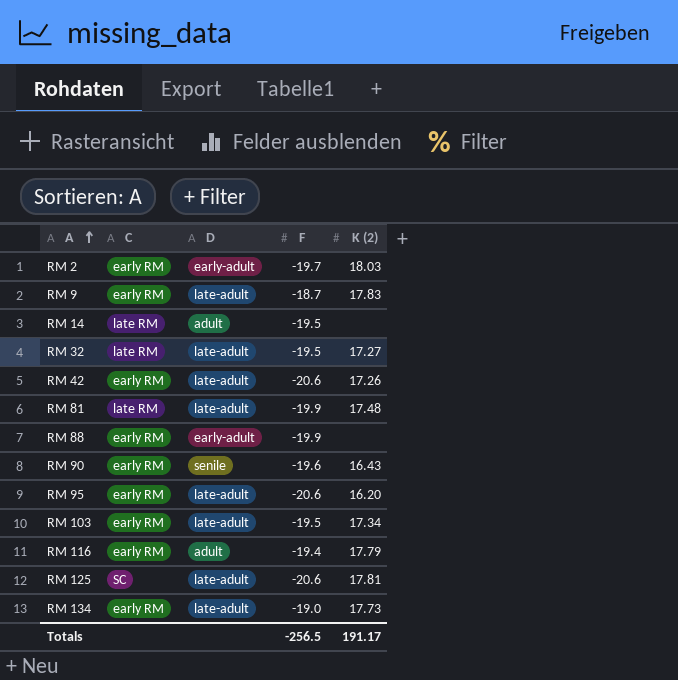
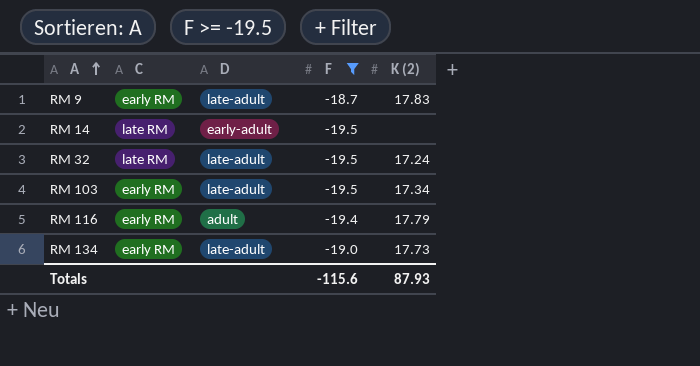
filter: none -> F >= -19.5
RM 14 | D: adult -> early-adult
RM 32 | K (2): 17.27 -> 17.24
Totals | F: -256.5 -> -115.6
Totals | K (2): 191.17 -> 87.93

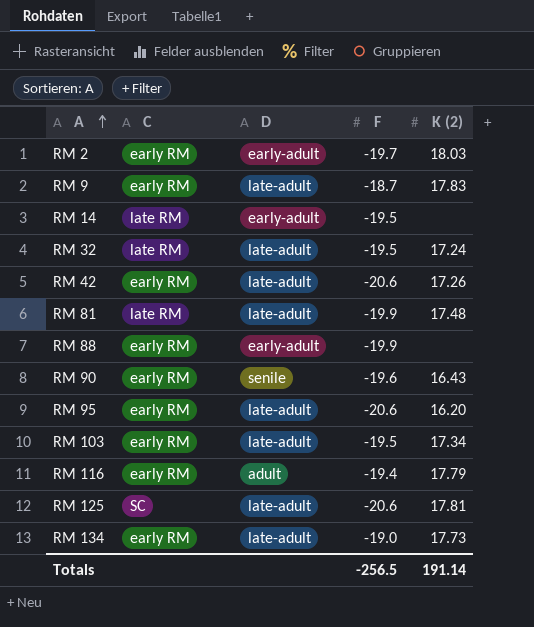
filter: F >= -19.5 -> none
Totals | F: -115.6 -> -256.5
Totals | K (2): 87.93 -> 191.14

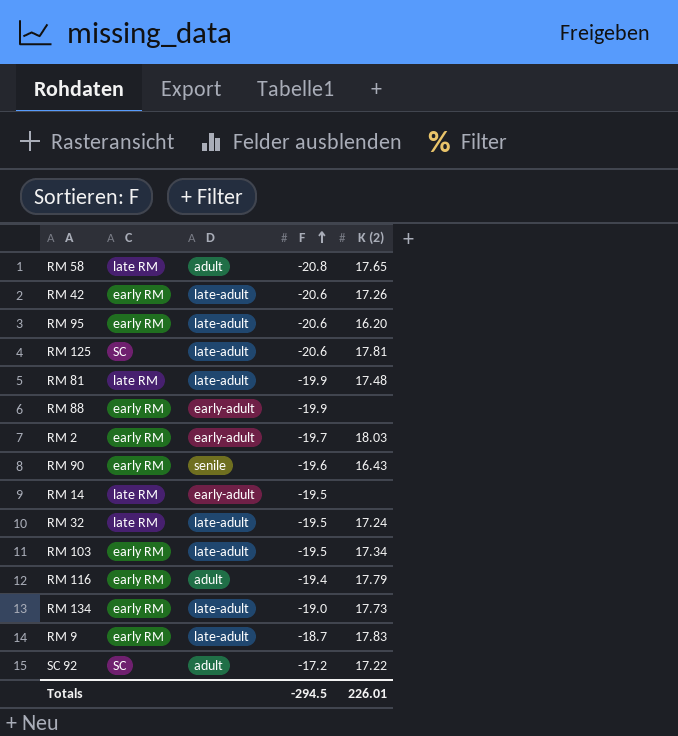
row order: A ascending -> F ascending
row RM 58: none -> late RM | adult | -20.8 | 17.65
row SC 92: none -> SC | adult | -17.2 | 17.22
Totals | F: -256.5 -> -294.5
Totals | K (2): 191.14 -> 226.01

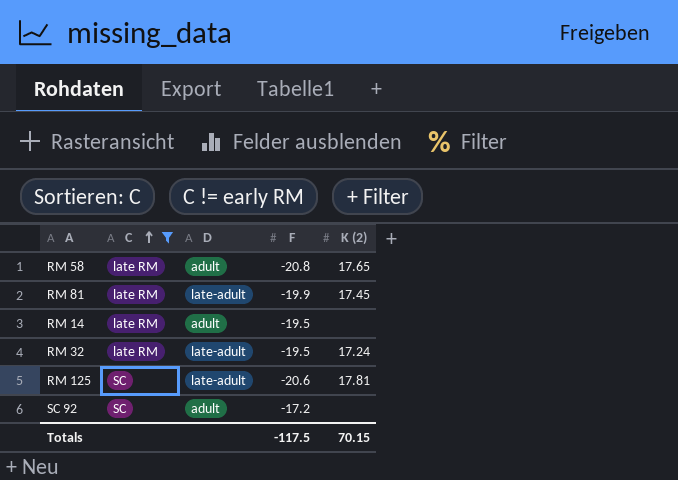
filter: none -> C != early RM
row order: F ascending -> C ascending
RM 81 | K (2): 17.48 -> 17.45
RM 14 | D: early-adult -> adult
SC 92 | K (2): 17.22 -> none
Totals | F: -294.5 -> -117.5
Totals | K (2): 226.01 -> 70.15

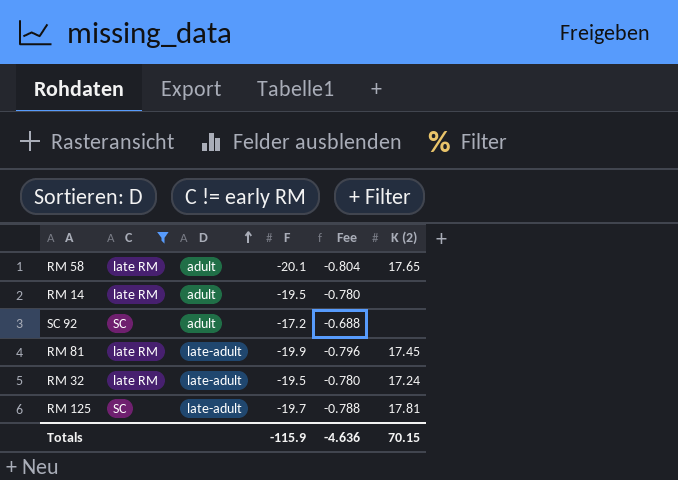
row order: C ascending -> D ascending
column Fee | formula: none -> [F] * 0.04
RM 58 | F: -20.8 -> -20.1
RM 125 | F: -20.6 -> -19.7
Totals | F: -117.5 -> -115.9

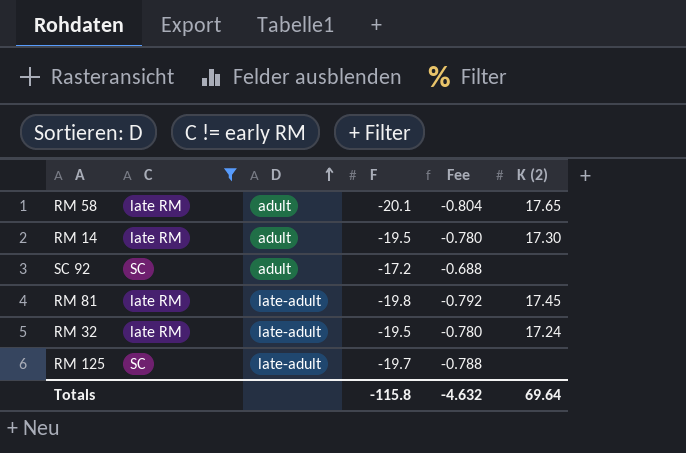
RM 14 | K (2): none -> 17.30
RM 81 | F: -19.9 -> -19.8
RM 81 | Fee: -0.796 -> -0.792
RM 125 | K (2): 17.81 -> none
Totals | F: -115.9 -> -115.8
Totals | Fee: -4.636 -> -4.632
Totals | K (2): 70.15 -> 69.64

